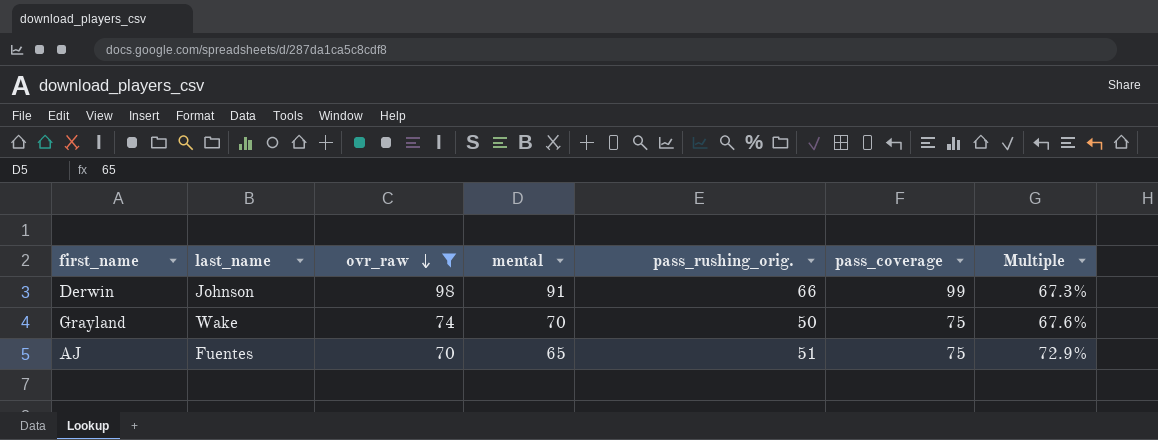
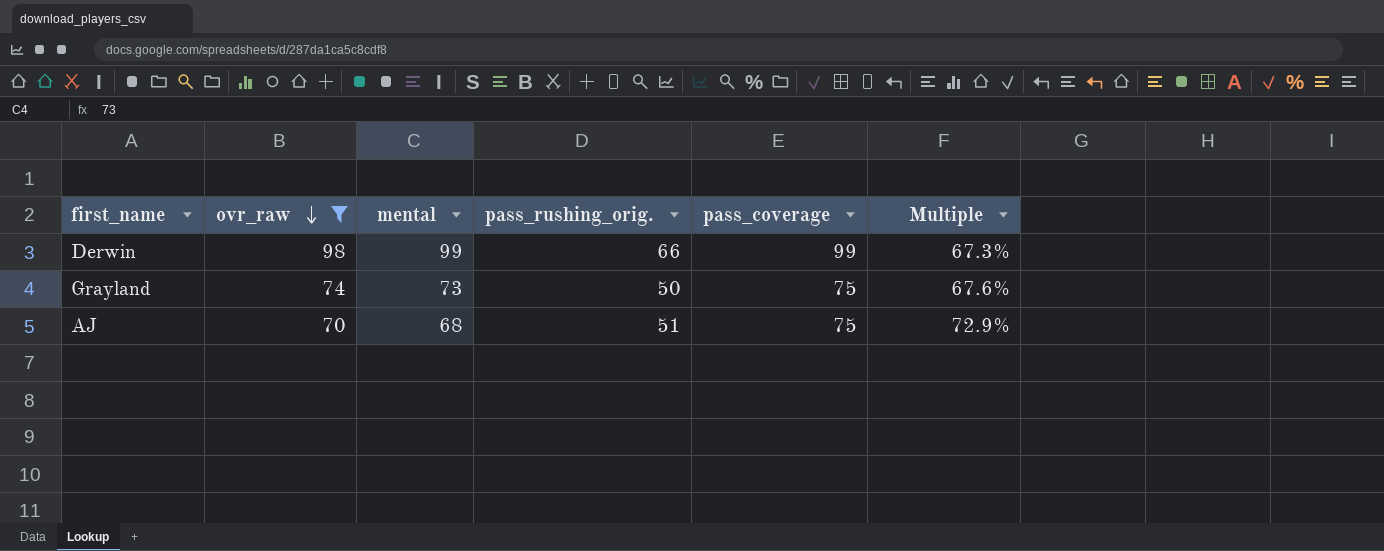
column last_name | position: 2 -> none
Derwin | mental: 91 -> 99
Grayland | mental: 70 -> 73
AJ | mental: 65 -> 68

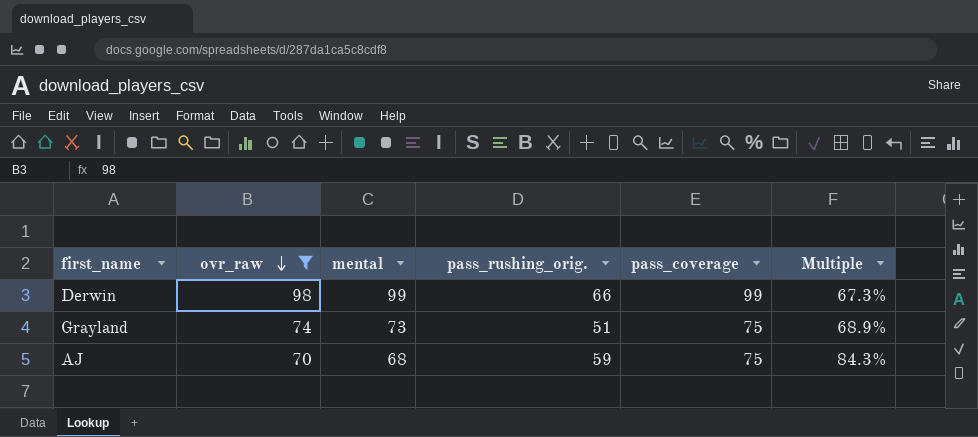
Grayland | pass_rushing_orig.: 50 -> 51
Grayland | Multiple: 67.6% -> 68.9%
AJ | pass_rushing_orig.: 51 -> 59
AJ | Multiple: 72.9% -> 84.3%

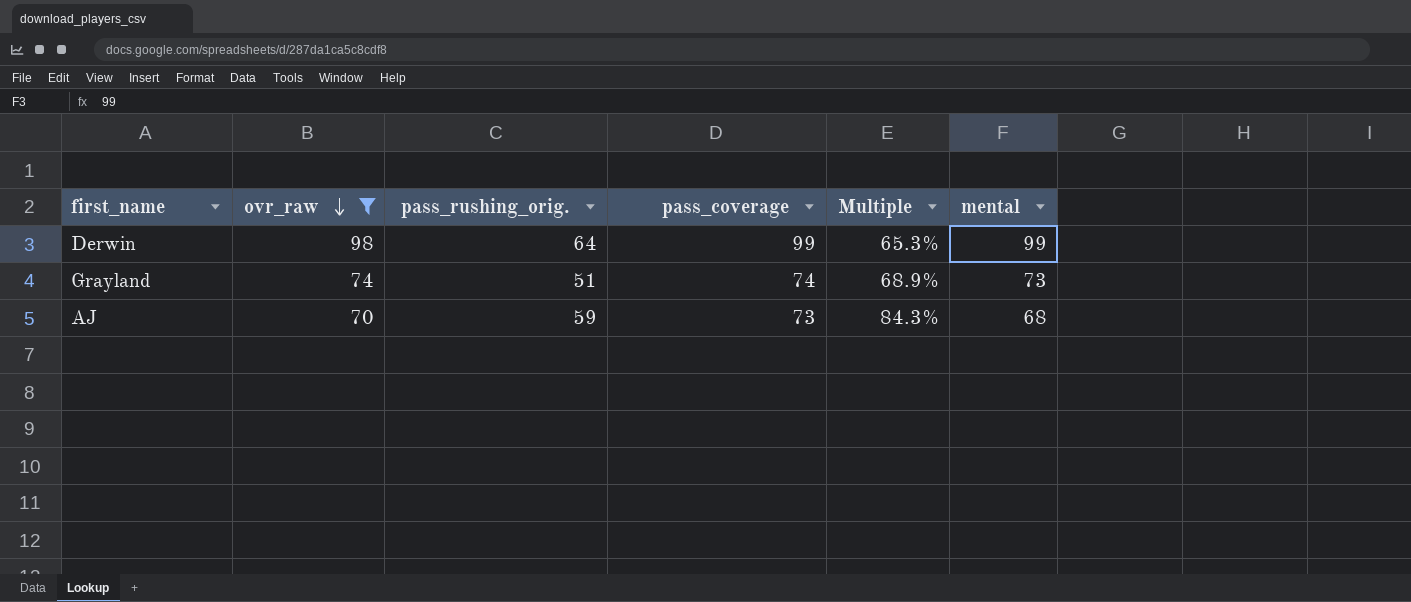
column mental | position: 3 -> 6
Derwin | pass_rushing_orig.: 66 -> 64
Derwin | Multiple: 67.3% -> 65.3%
Grayland | pass_coverage: 75 -> 74
AJ | pass_coverage: 75 -> 73

